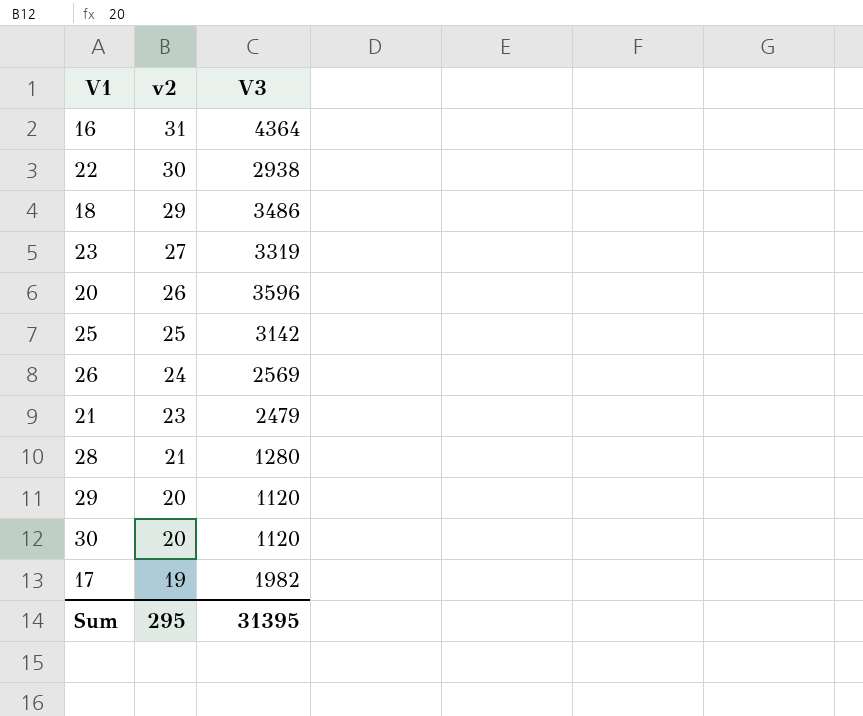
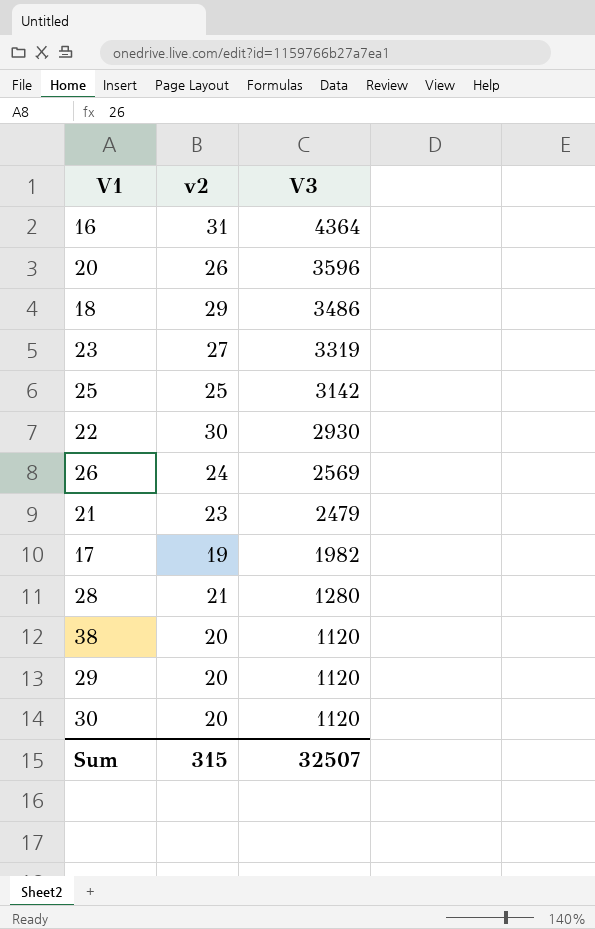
row order: v2 descending -> V3 descending
22 | V3: 2938 -> 2930
row 38: none -> 20 | 1120
Sum | v2: 295 -> 315
Sum | V3: 31395 -> 32507

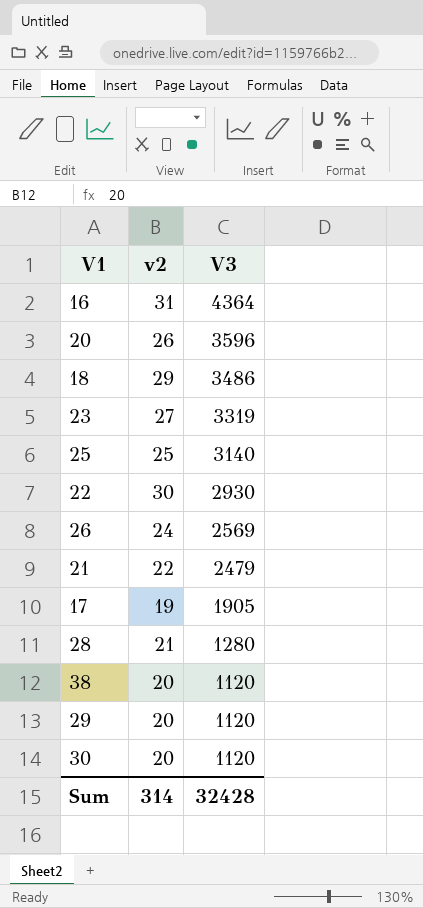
25 | V3: 3142 -> 3140
21 | v2: 23 -> 22
17 | V3: 1982 -> 1905
Sum | v2: 315 -> 314
Sum | V3: 32507 -> 32428

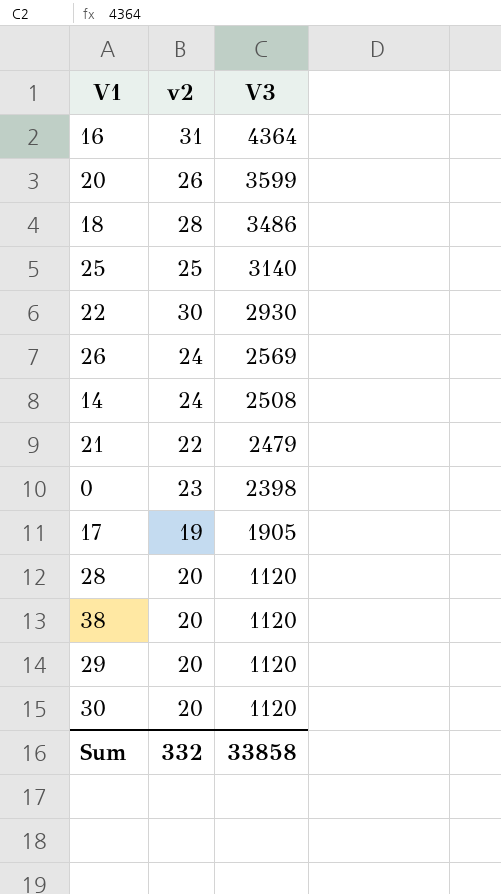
row 23: 27 | 3319 -> none
20 | V3: 3596 -> 3599
18 | v2: 29 -> 28
row 14: none -> 24 | 2508
row 0: none -> 23 | 2398
28 | v2: 21 -> 20
28 | V3: 1280 -> 1120
Sum | v2: 314 -> 332
Sum | V3: 32428 -> 33858

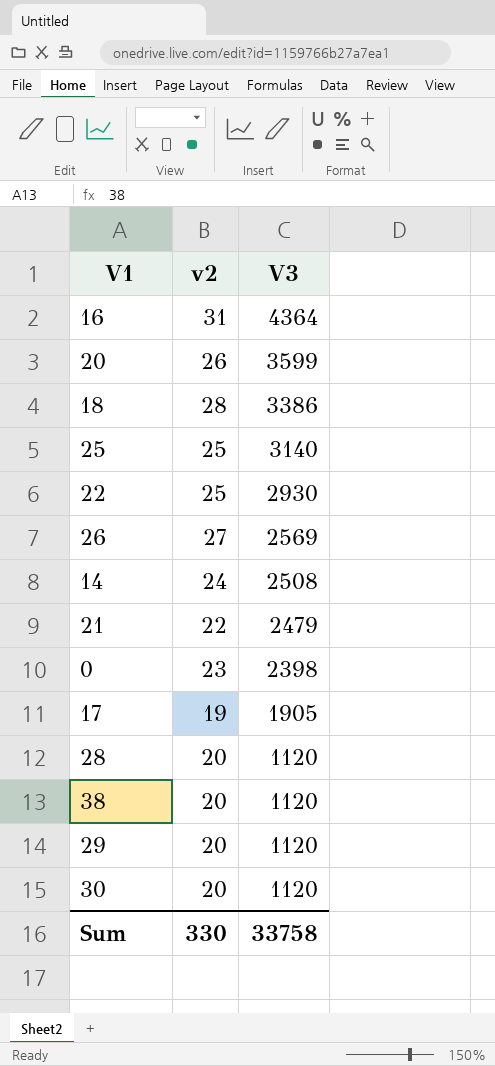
18 | V3: 3486 -> 3386
22 | v2: 30 -> 25
26 | v2: 24 -> 27
Sum | v2: 332 -> 330
Sum | V3: 33858 -> 33758

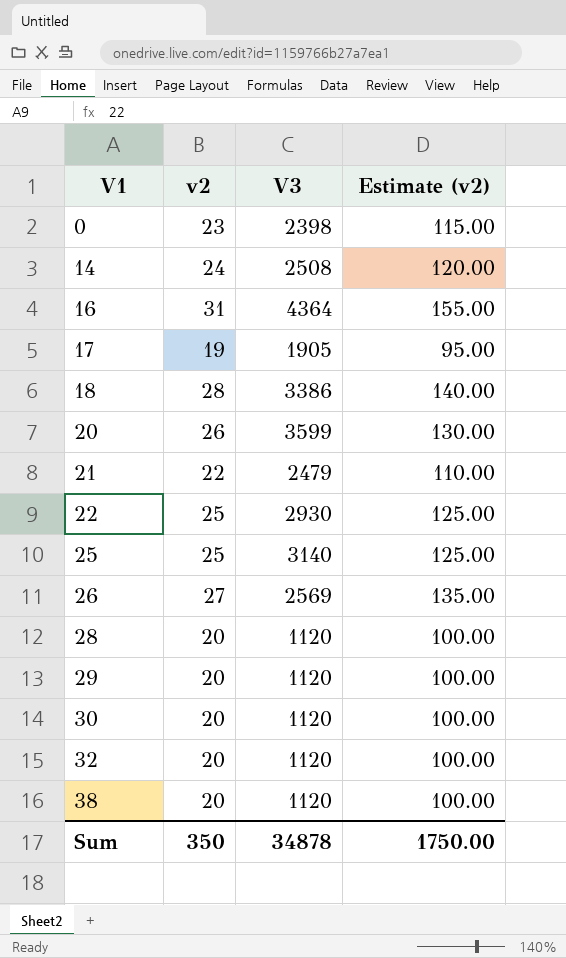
row order: V3 descending -> V1 ascending
column Estimate (v2) | formula: none -> [v2] * 5
row 32: none -> 20 | 1120 | 100.00
Sum | v2: 330 -> 350
Sum | V3: 33758 -> 34878

